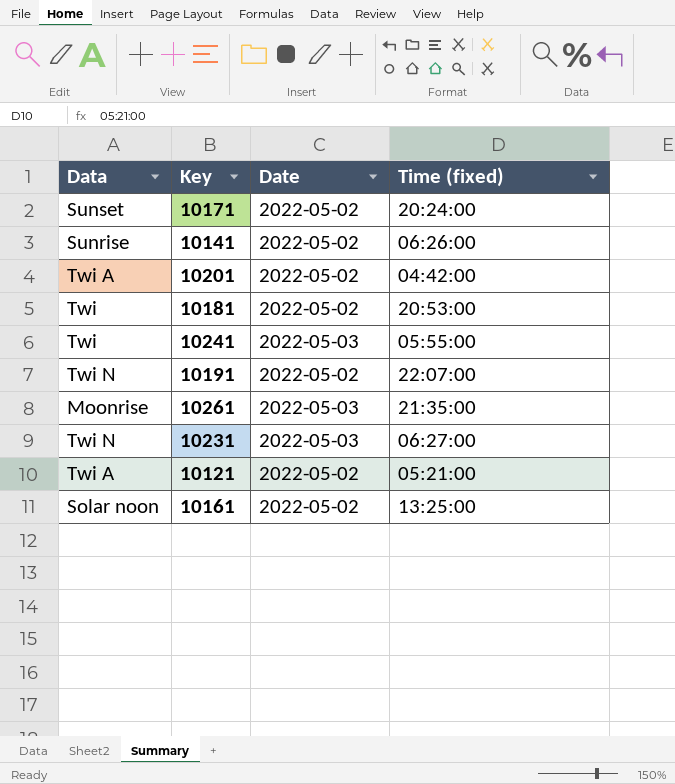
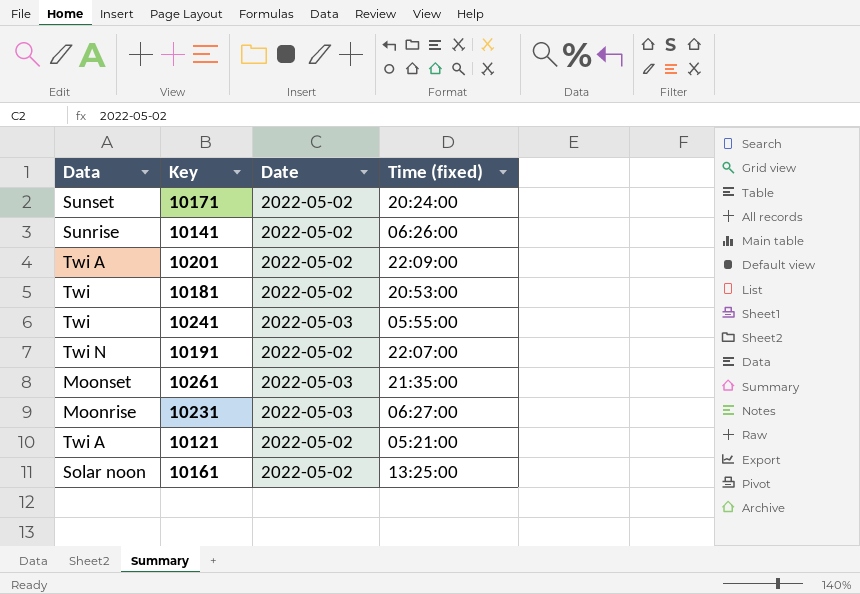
10201 | Time (fixed): 04:42:00 -> 22:09:00
10261 | Data: Moonrise -> Moonset
10231 | Data: Twi N -> Moonrise

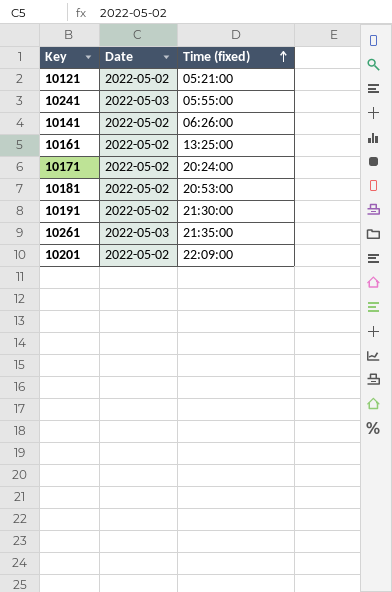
row order: none -> Time (fixed) ascending
column Data | position: 1 -> none
row 10231: Moonrise | 2022-05-03 | 06:27:00 -> none
10191 | Time (fixed): 22:07:00 -> 21:30:00

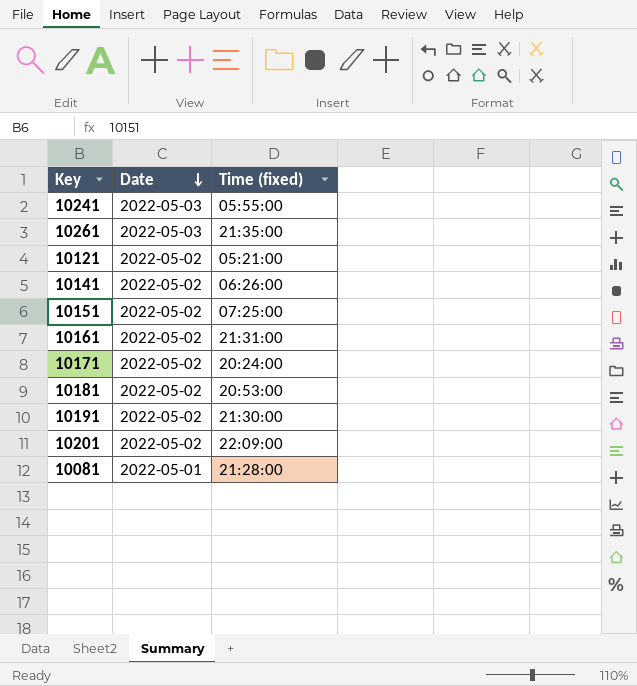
row order: Time (fixed) ascending -> Date descending
row 10151: none -> 2022-05-02 | 07:25:00
10161 | Time (fixed): 13:25:00 -> 21:31:00
row 10081: none -> 2022-05-01 | 21:28:00

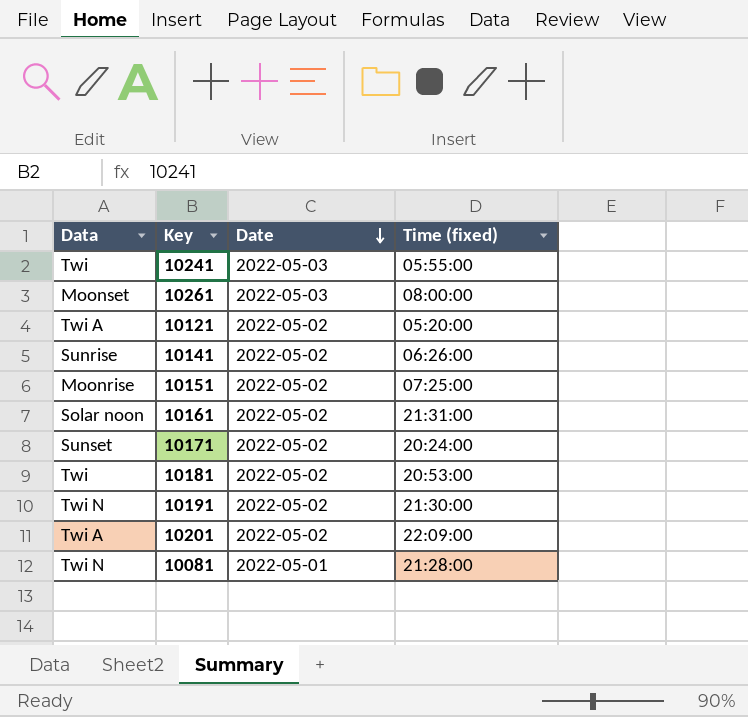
column Data | position: none -> 1
10261 | Time (fixed): 21:35:00 -> 08:00:00
10121 | Time (fixed): 05:21:00 -> 05:20:00

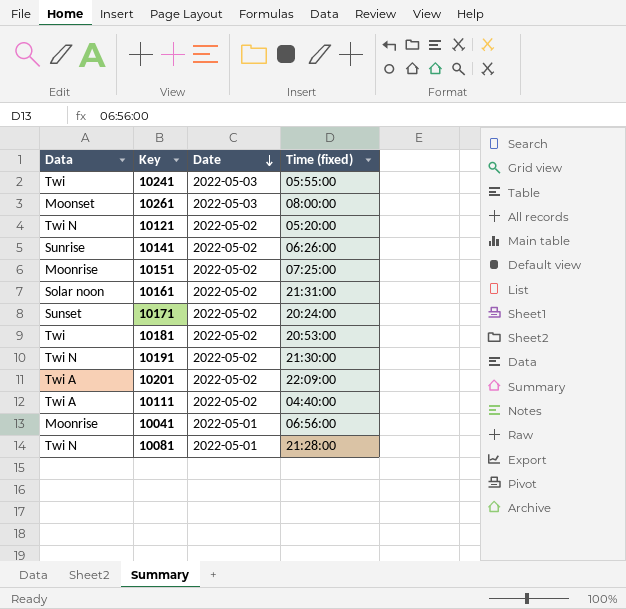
10121 | Data: Twi A -> Twi N
row 10111: none -> Twi A | 2022-05-02 | 04:40:00
row 10041: none -> Moonrise | 2022-05-01 | 06:56:00

